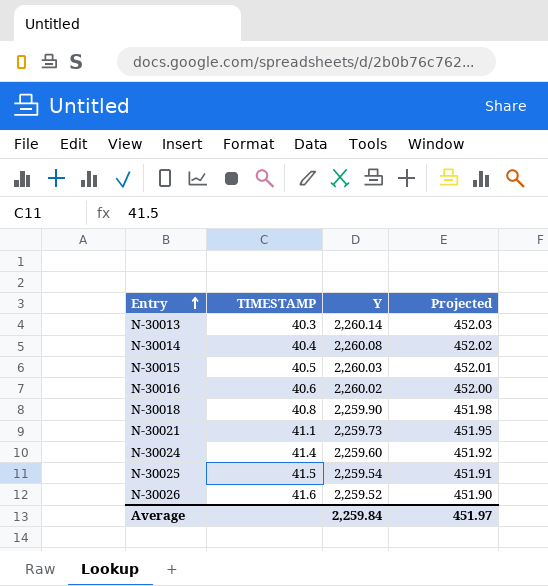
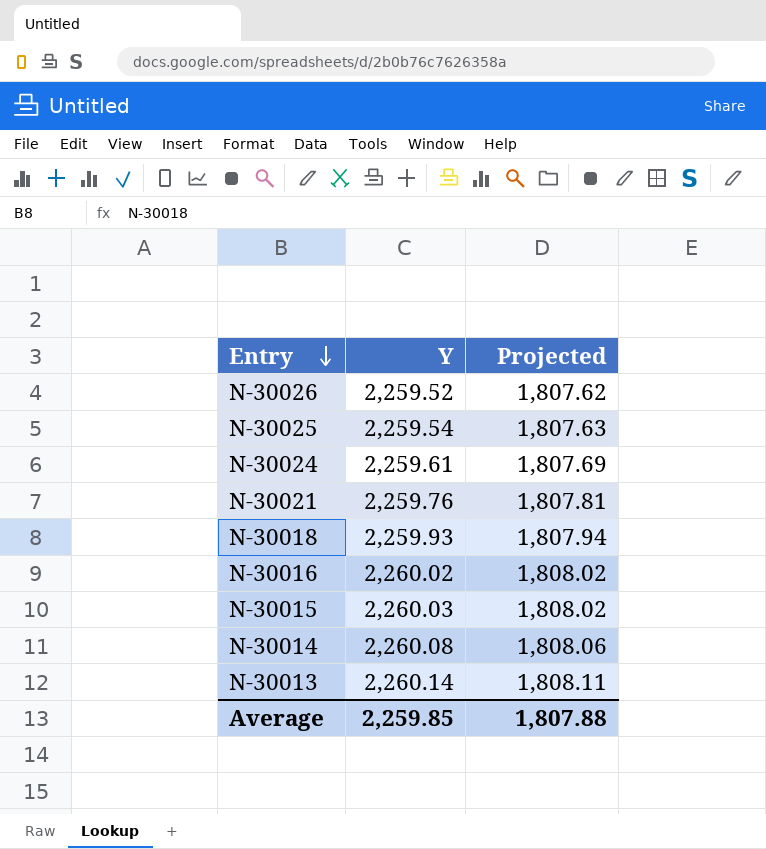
row order: Entry ascending -> Entry descending
column TIMESTAMP | position: 2 -> none
column Projected | formula: [Y] * 0.2 -> [Y] * 0.8
N-30024 | Y: 2,259.60 -> 2,259.61
N-30021 | Y: 2,259.73 -> 2,259.76
N-30018 | Y: 2,259.90 -> 2,259.93
Average | Y: 2,259.84 -> 2,259.85
Average | Projected: 451.97 -> 1,807.88

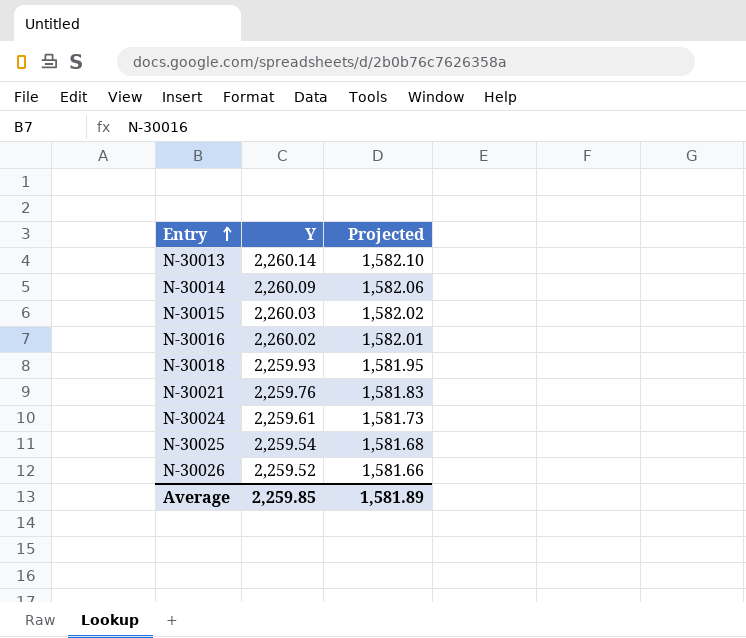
row order: Entry descending -> Entry ascending
column Projected | formula: [Y] * 0.8 -> [Y] * 0.7
N-30014 | Y: 2,260.08 -> 2,260.09
Average | Projected: 1,807.88 -> 1,581.89

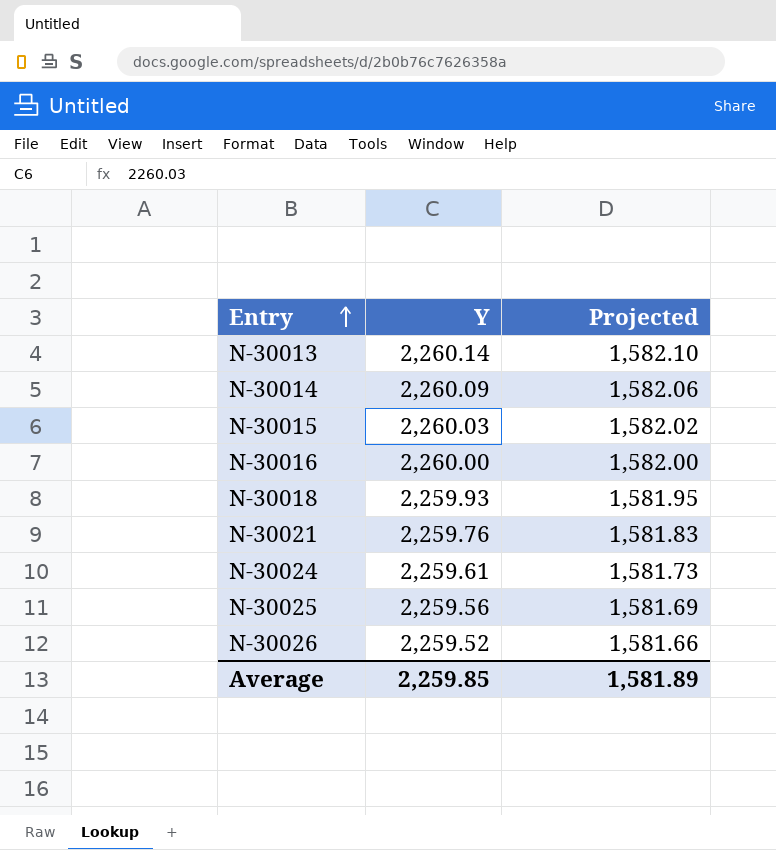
N-30016 | Y: 2,260.02 -> 2,260.00
N-30016 | Projected: 1,582.01 -> 1,582.00
N-30025 | Y: 2,259.54 -> 2,259.56
N-30025 | Projected: 1,581.68 -> 1,581.69

